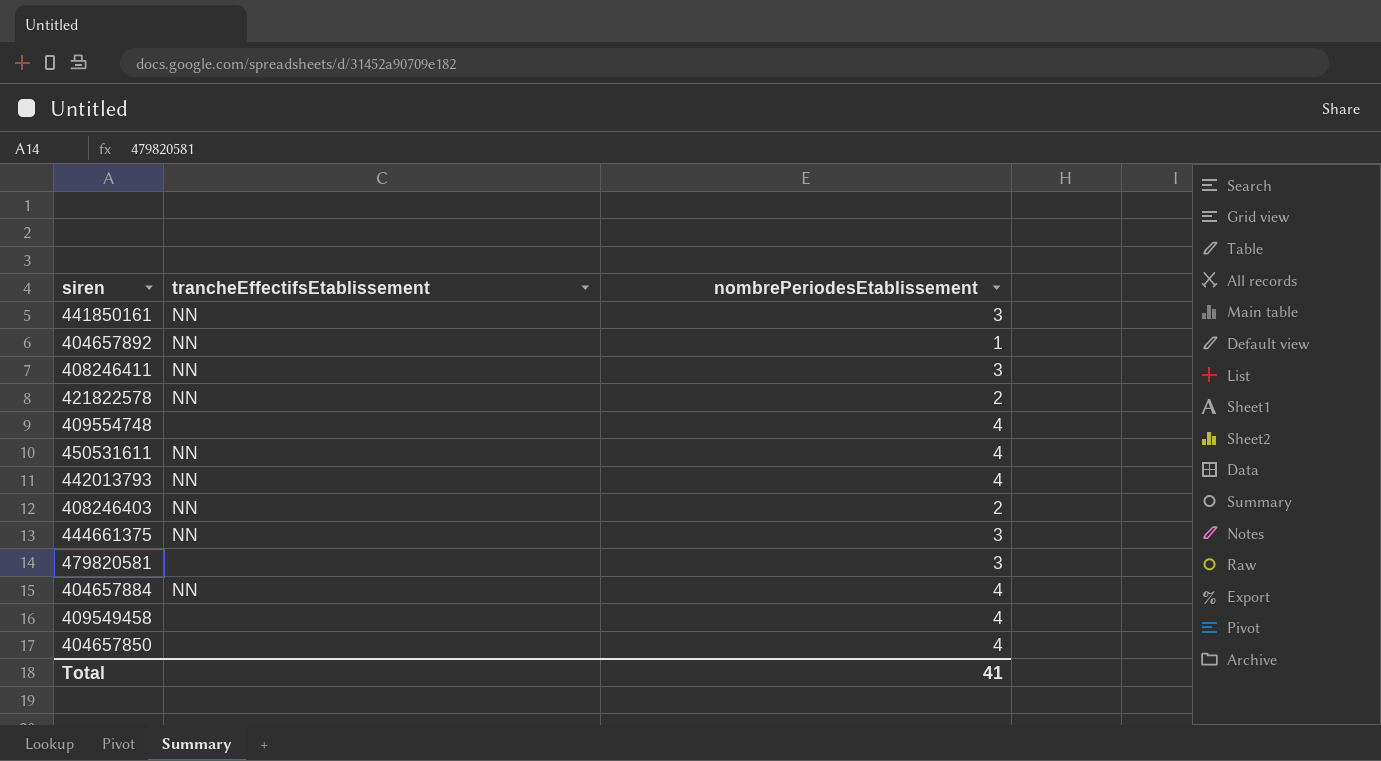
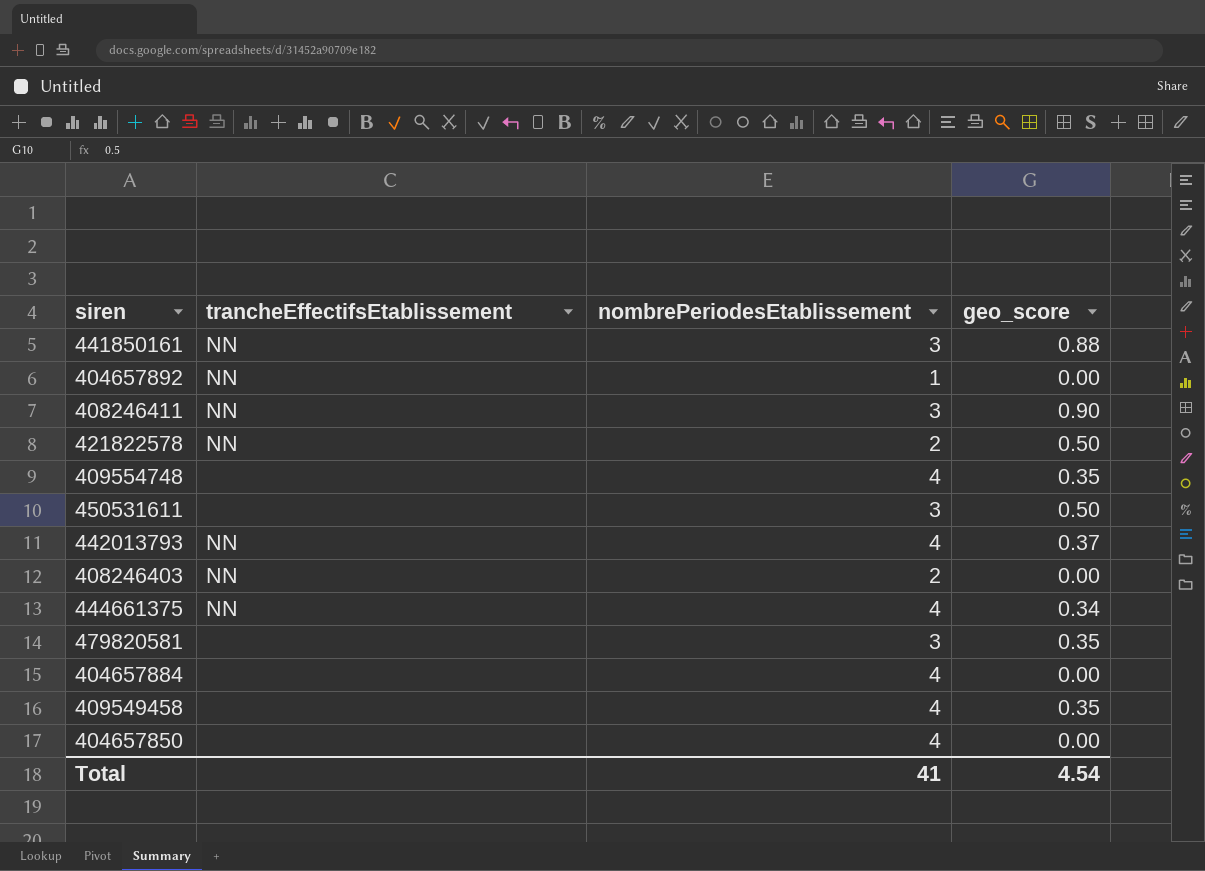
column geo_score | position: none -> 4
450531611 | trancheEffectifsEtablissement: NN -> none
450531611 | nombrePeriodesEtablissement: 4 -> 3
444661375 | nombrePeriodesEtablissement: 3 -> 4
404657884 | trancheEffectifsEtablissement: NN -> none

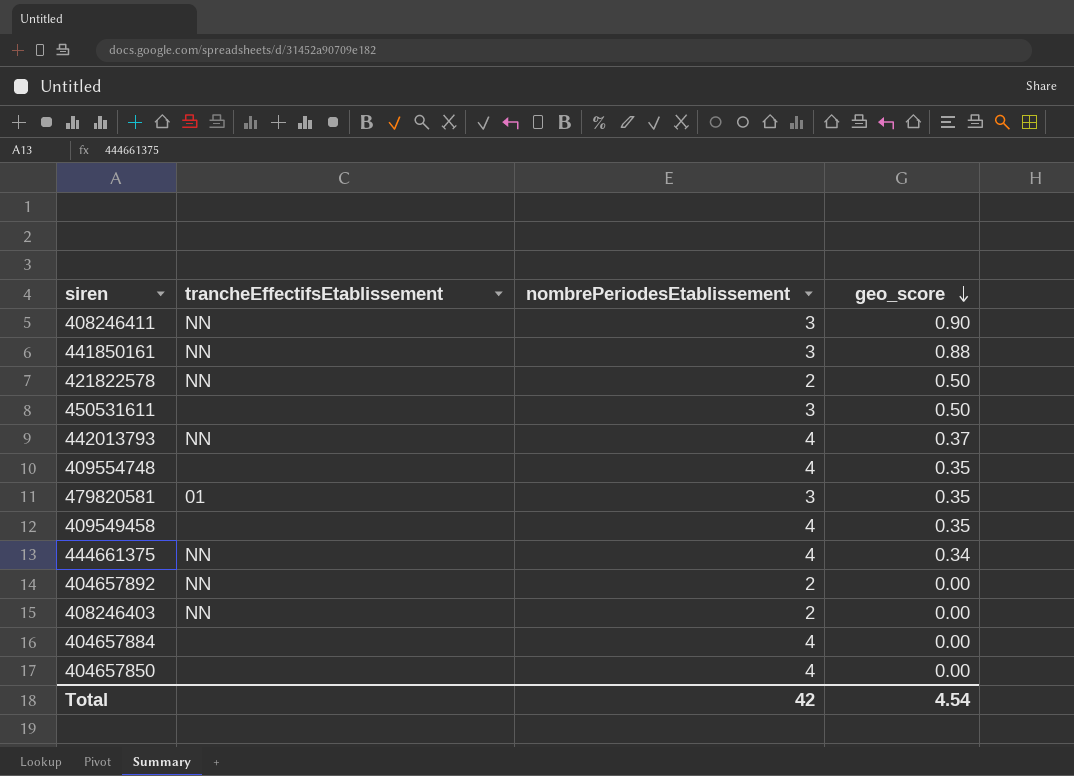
row order: none -> geo_score descending
479820581 | trancheEffectifsEtablissement: none -> 01
404657892 | nombrePeriodesEtablissement: 1 -> 2
Total | nombrePeriodesEtablissement: 41 -> 42

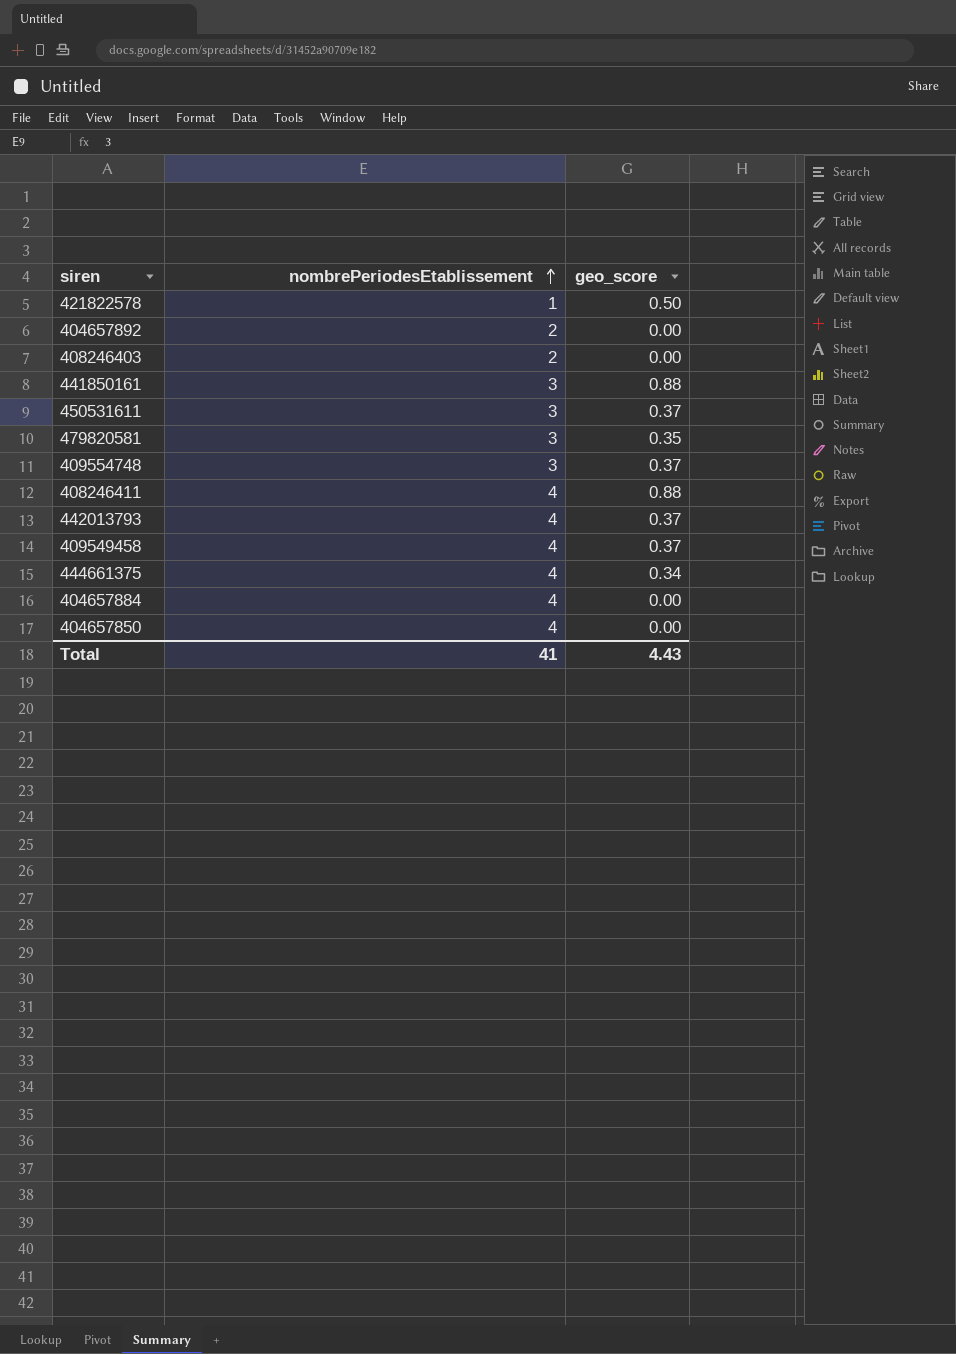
row order: geo_score descending -> nombrePeriodesEtablissement ascending
column trancheEffectifsEtablissement | position: 2 -> none
421822578 | nombrePeriodesEtablissement: 2 -> 1
450531611 | geo_score: 0.50 -> 0.37
409554748 | nombrePeriodesEtablissement: 4 -> 3
409554748 | geo_score: 0.35 -> 0.37
408246411 | nombrePeriodesEtablissement: 3 -> 4
408246411 | geo_score: 0.90 -> 0.88
409549458 | geo_score: 0.35 -> 0.37
Total | nombrePeriodesEtablissement: 42 -> 41
Total | geo_score: 4.54 -> 4.43

